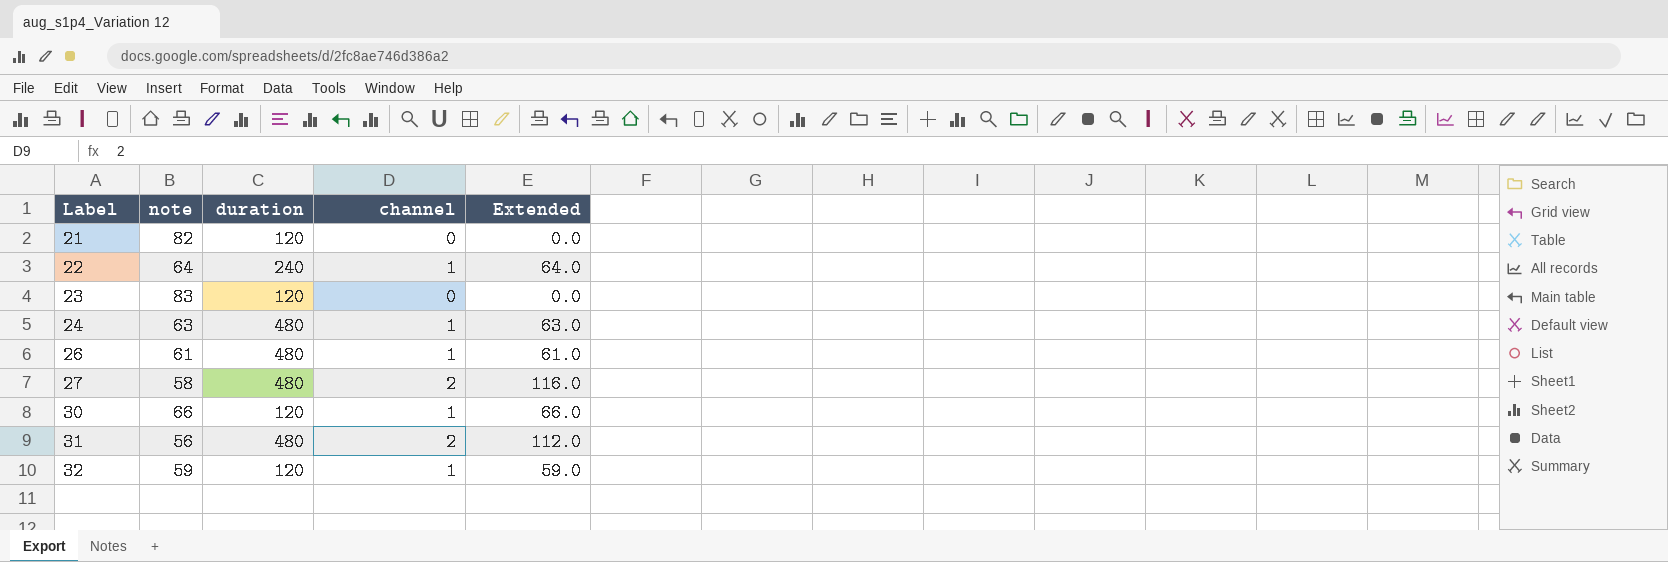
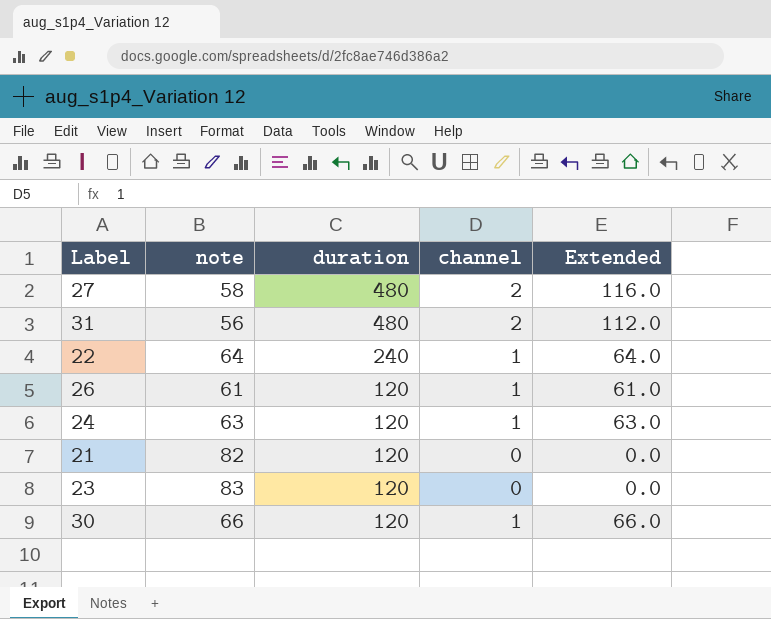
row order: Label ascending -> duration descending
row 32: 59 | 120 | 1 | 59.0 -> none
26 | duration: 480 -> 120
24 | duration: 480 -> 120

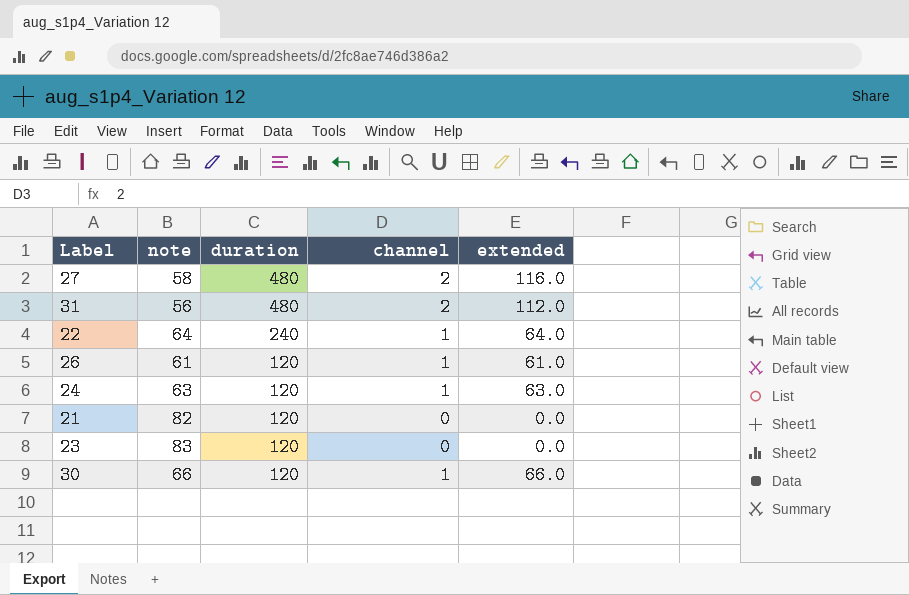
column name: Extended -> extended

